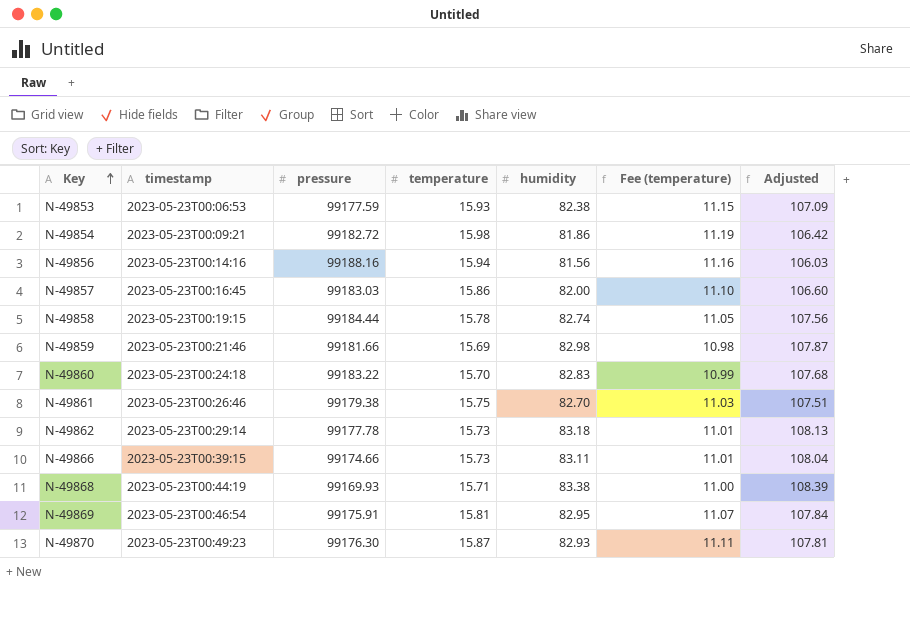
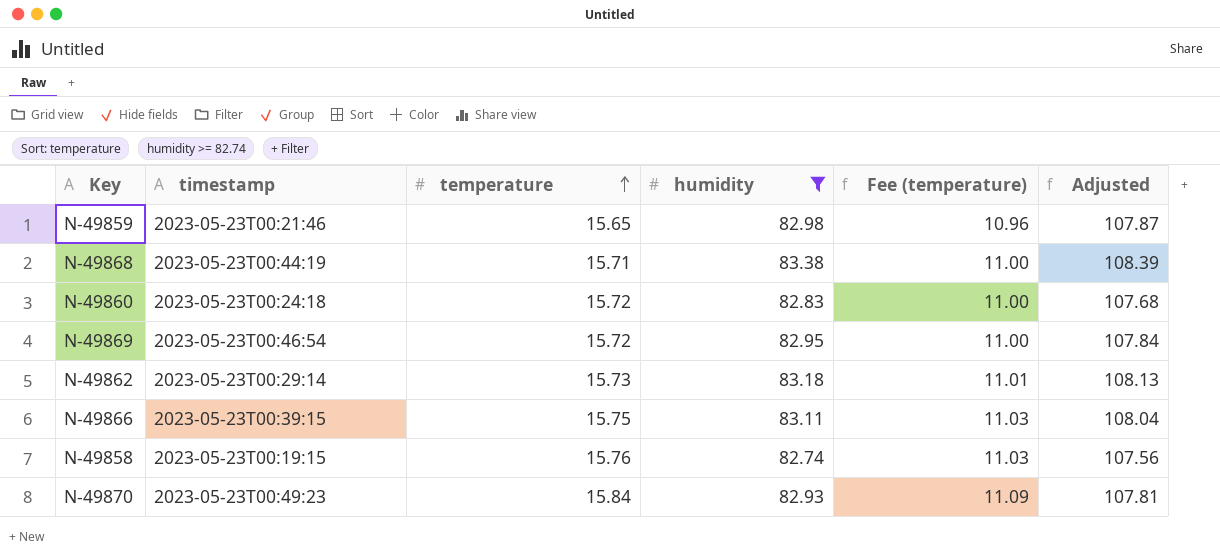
filter: none -> humidity >= 82.74
row order: Key ascending -> temperature ascending
column pressure | position: 3 -> none
N-49859 | temperature: 15.69 -> 15.65
N-49859 | Fee (temperature): 10.98 -> 10.96
N-49860 | temperature: 15.70 -> 15.72
N-49860 | Fee (temperature): 10.99 -> 11.00
N-49869 | temperature: 15.81 -> 15.72
N-49869 | Fee (temperature): 11.07 -> 11.00
N-49866 | temperature: 15.73 -> 15.75
N-49866 | Fee (temperature): 11.01 -> 11.03
N-49858 | temperature: 15.78 -> 15.76
N-49858 | Fee (temperature): 11.05 -> 11.03
N-49870 | temperature: 15.87 -> 15.84
N-49870 | Fee (temperature): 11.11 -> 11.09

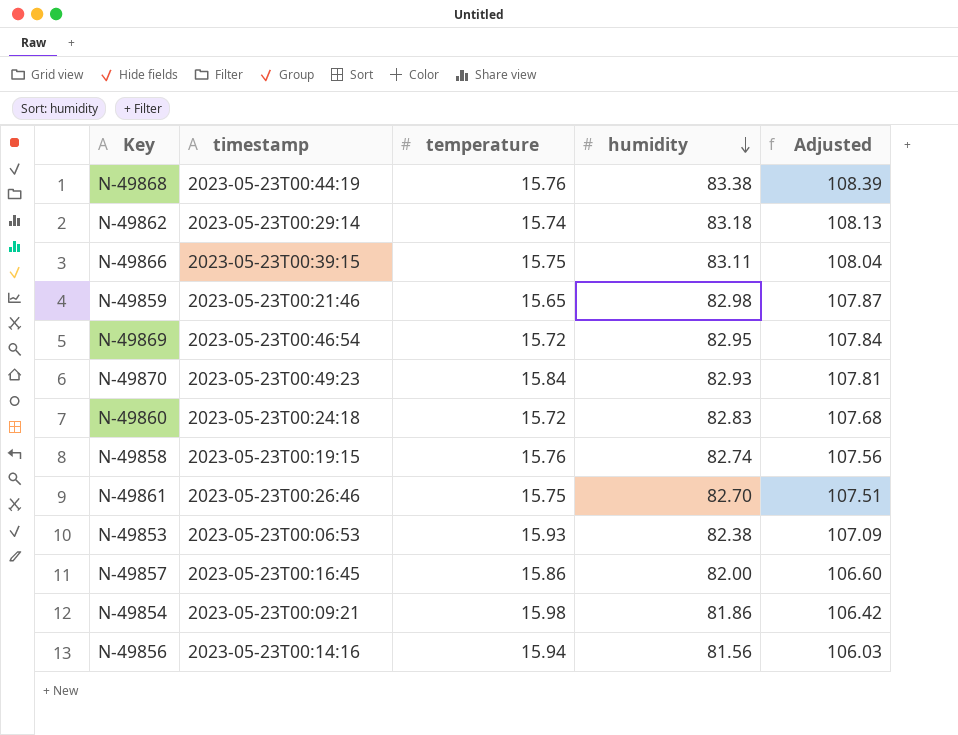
filter: humidity >= 82.74 -> none
row order: temperature ascending -> humidity descending
column Fee (temperature) | formula: [temperature] * 0.7 -> none
N-49868 | temperature: 15.71 -> 15.76
N-49862 | temperature: 15.73 -> 15.74

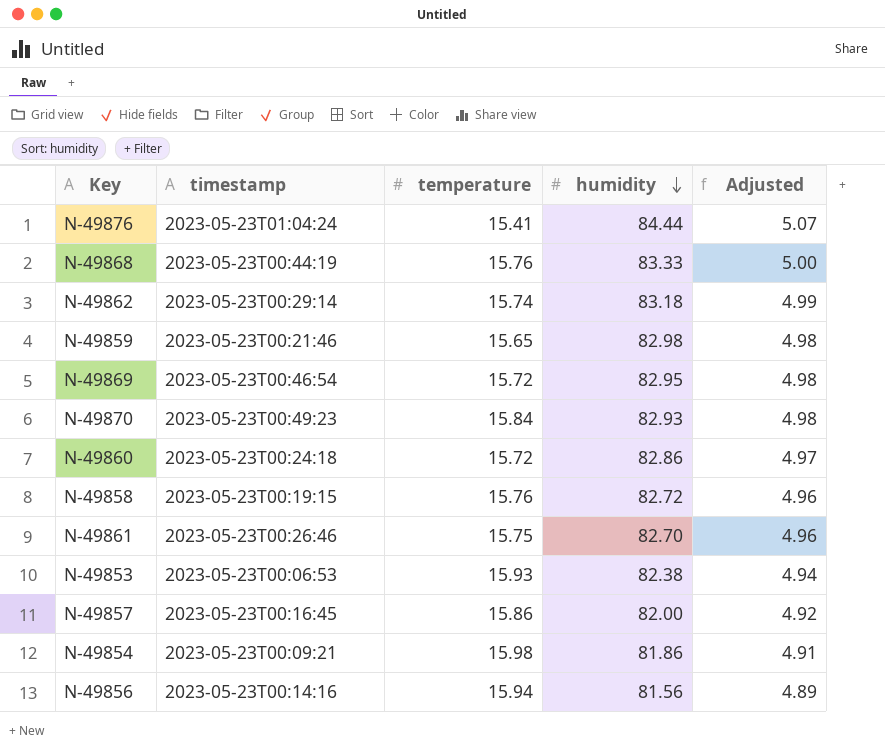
column Adjusted | formula: [humidity] * 1.3 -> [humidity] * 0.06
row N-49866: 2023-05-23T00:39:15 | 15.75 | 83.11 | 108.04 -> none
row N-49876: none -> 2023-05-23T01:04:24 | 15.41 | 84.44 | 5.07
N-49868 | humidity: 83.38 -> 83.33
N-49860 | humidity: 82.83 -> 82.86
N-49858 | humidity: 82.74 -> 82.72

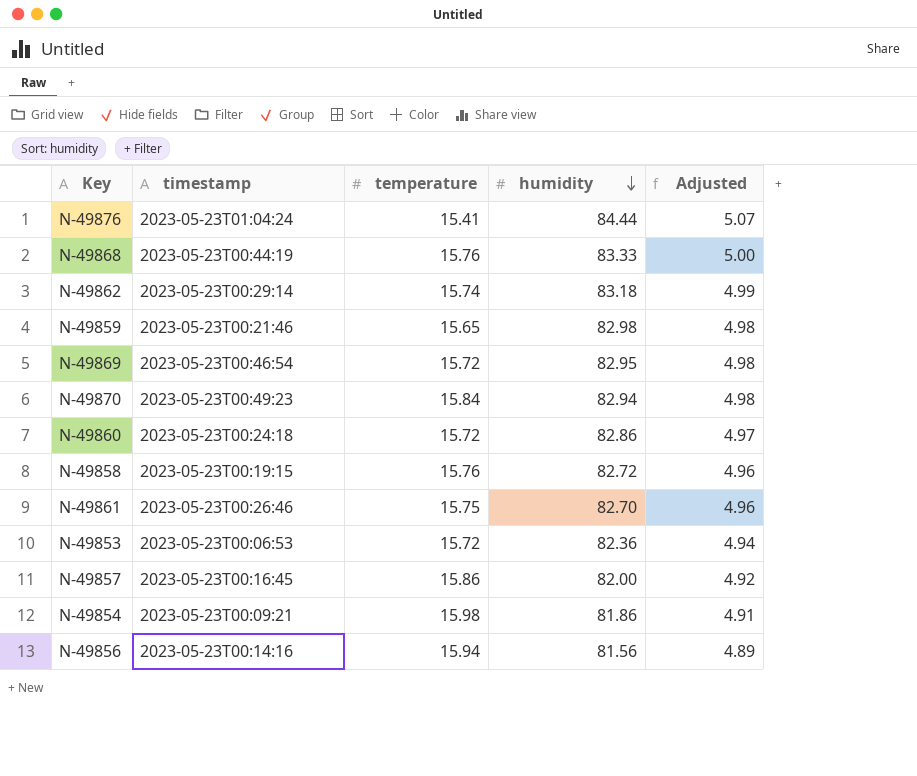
N-49870 | humidity: 82.93 -> 82.94
N-49853 | temperature: 15.93 -> 15.72
N-49853 | humidity: 82.38 -> 82.36

